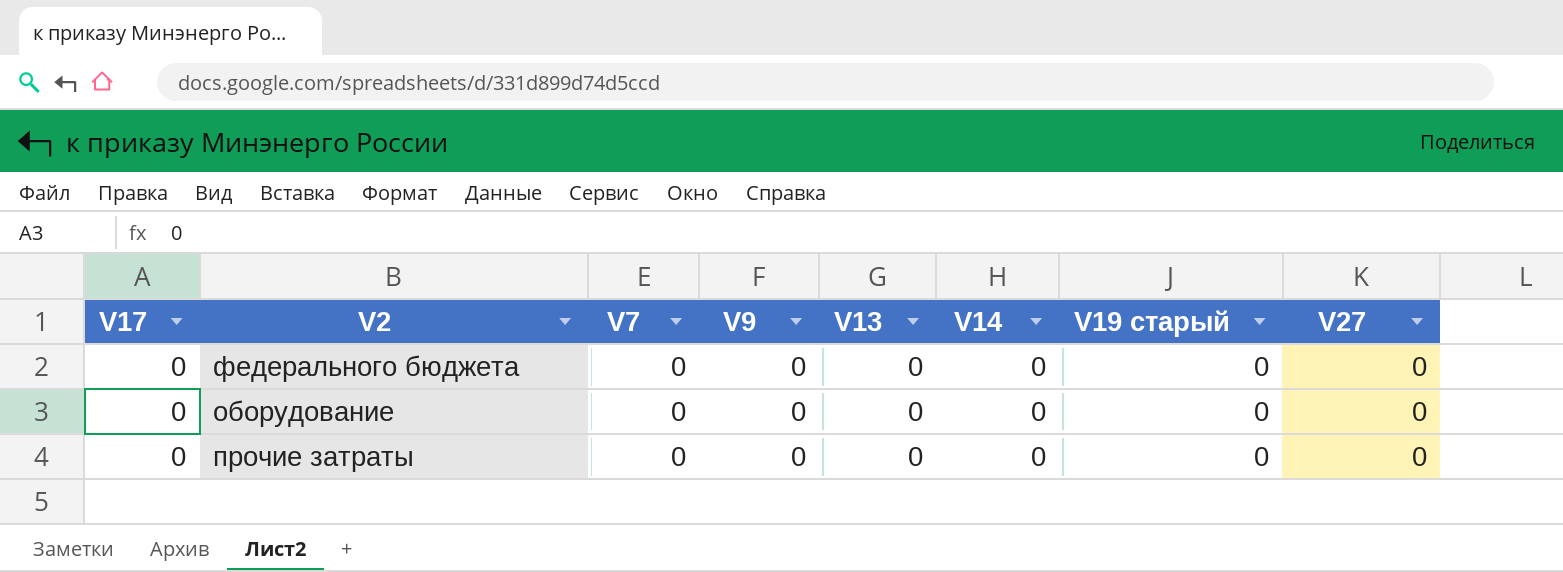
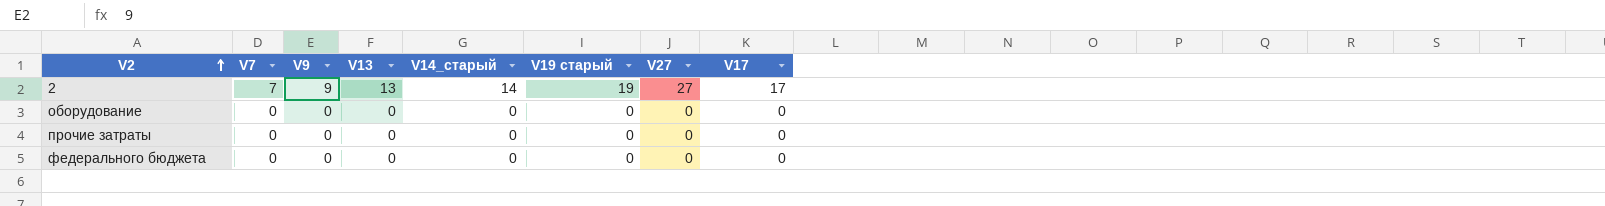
row order: none -> V2 ascending
column name: V14 -> V14_старый
column V17 | position: 1 -> 8
row 2: none -> 7 | 9 | 13 | 14 | 19 | 27 | 17

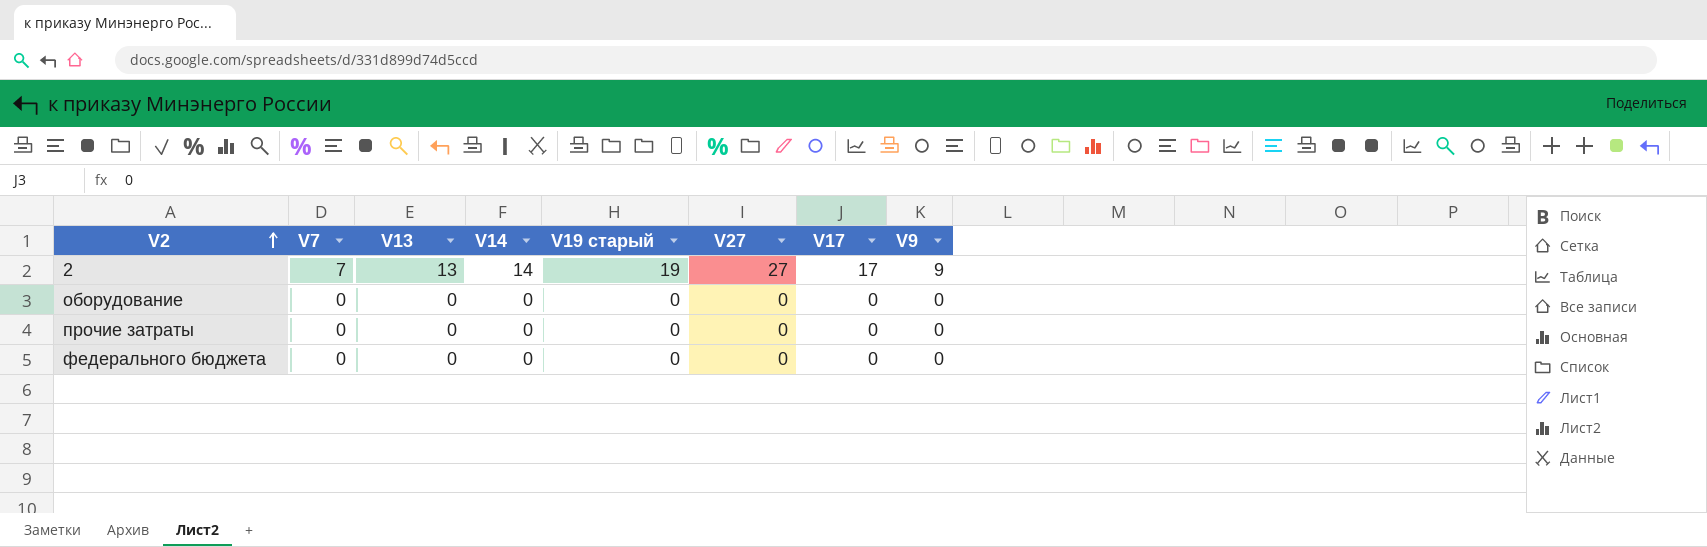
column name: V14_старый -> V14
column V9 | position: 3 -> 8

